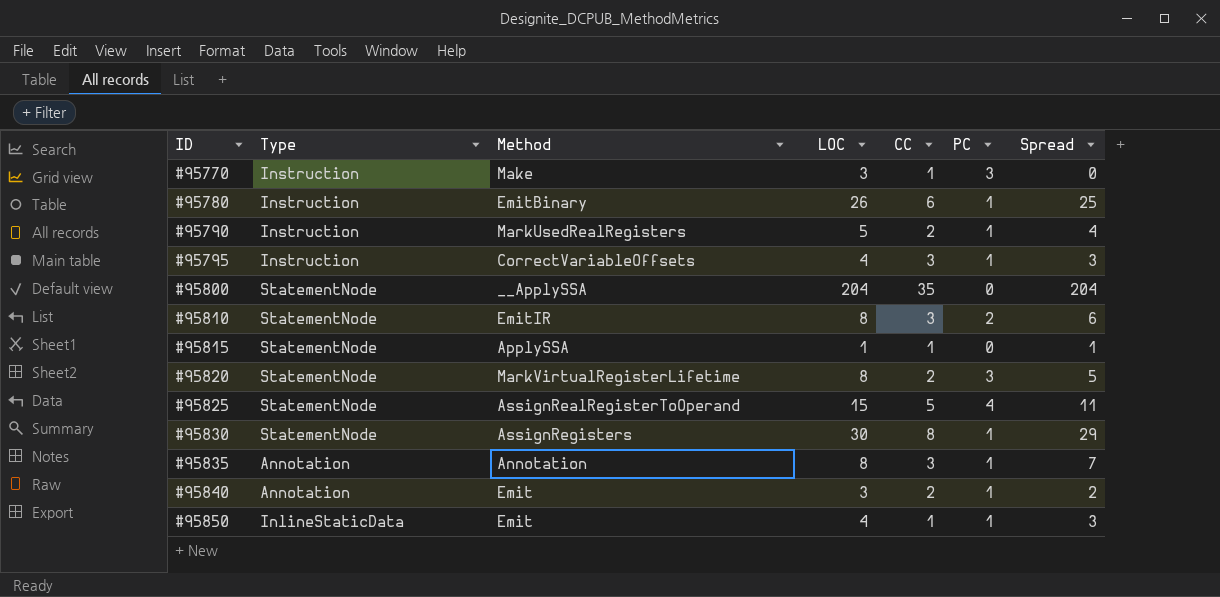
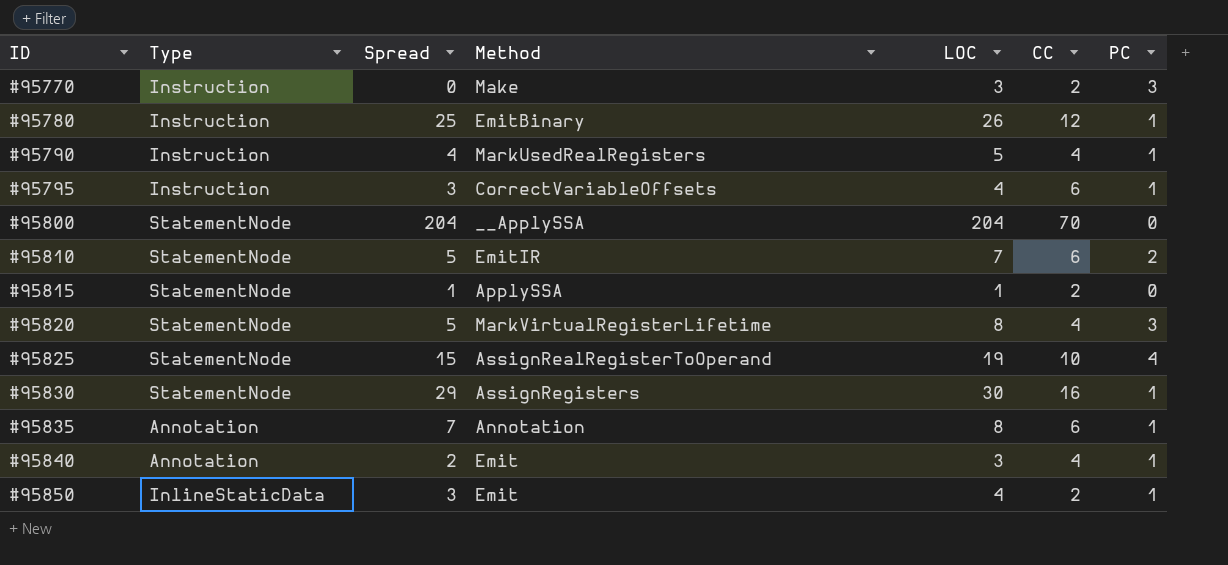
column Spread | position: 7 -> 3
#95770 | CC: 1 -> 2
#95780 | CC: 6 -> 12
#95790 | CC: 2 -> 4
#95795 | CC: 3 -> 6
#95800 | CC: 35 -> 70
#95810 | Spread: 6 -> 5
#95810 | LOC: 8 -> 7
#95810 | CC: 3 -> 6
#95815 | CC: 1 -> 2
#95820 | CC: 2 -> 4
#95825 | Spread: 11 -> 15
#95825 | LOC: 15 -> 19
#95825 | CC: 5 -> 10
#95830 | CC: 8 -> 16
#95835 | CC: 3 -> 6
#95840 | CC: 2 -> 4
#95850 | CC: 1 -> 2

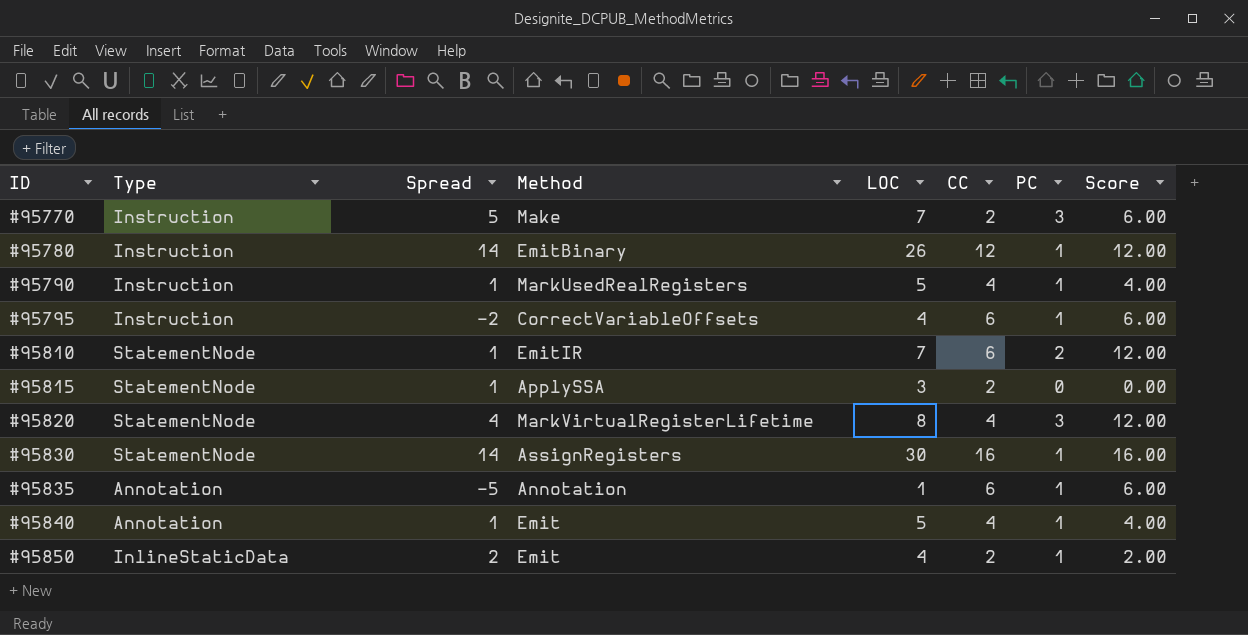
column Spread | formula: [LOC] - [PC] -> [LOC] - [CC]
column Score | formula: none -> [CC] * [PC]
row #95800: StatementNode | 204 | __ApplySSA | 204 | 70 | 0 -> none
row #95825: StatementNode | 15 | AssignRealRegisterToOperand | 19 | 10 | 4 -> none
#95770 | LOC: 3 -> 7
#95815 | LOC: 1 -> 3
#95835 | LOC: 8 -> 1
#95840 | LOC: 3 -> 5

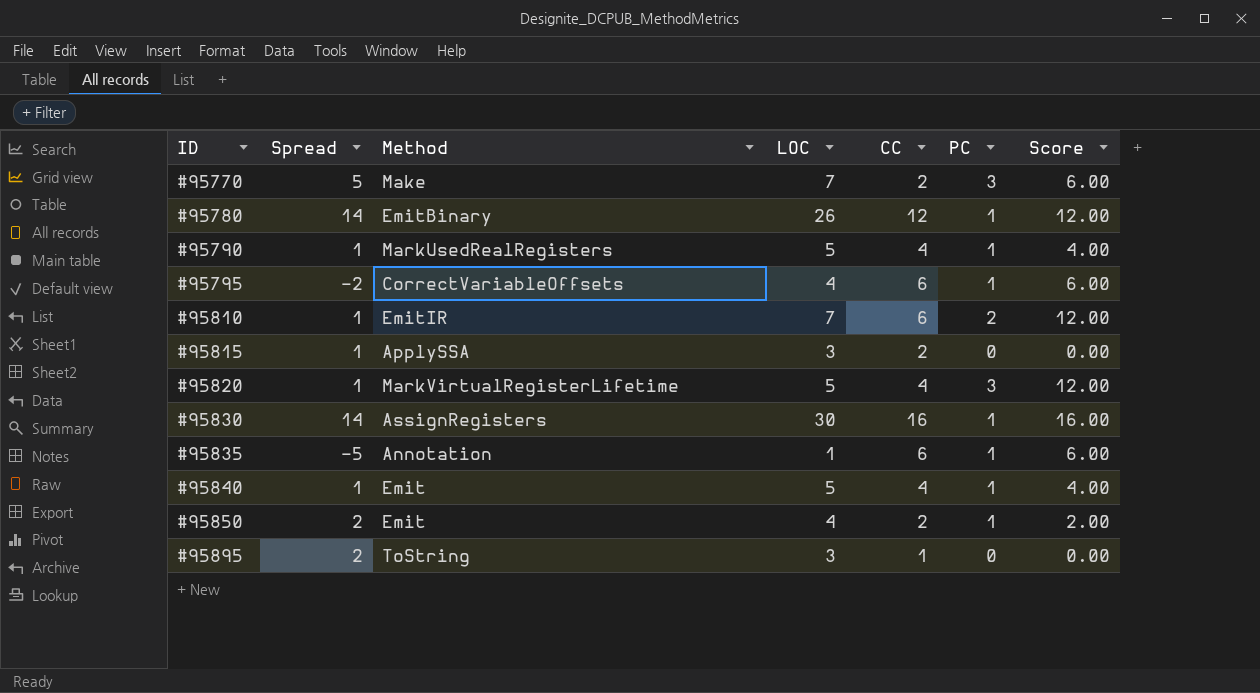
column Type | position: 2 -> none
#95820 | Spread: 4 -> 1
#95820 | LOC: 8 -> 5
row #95895: none -> 2 | ToString | 3 | 1 | 0 | 0.00

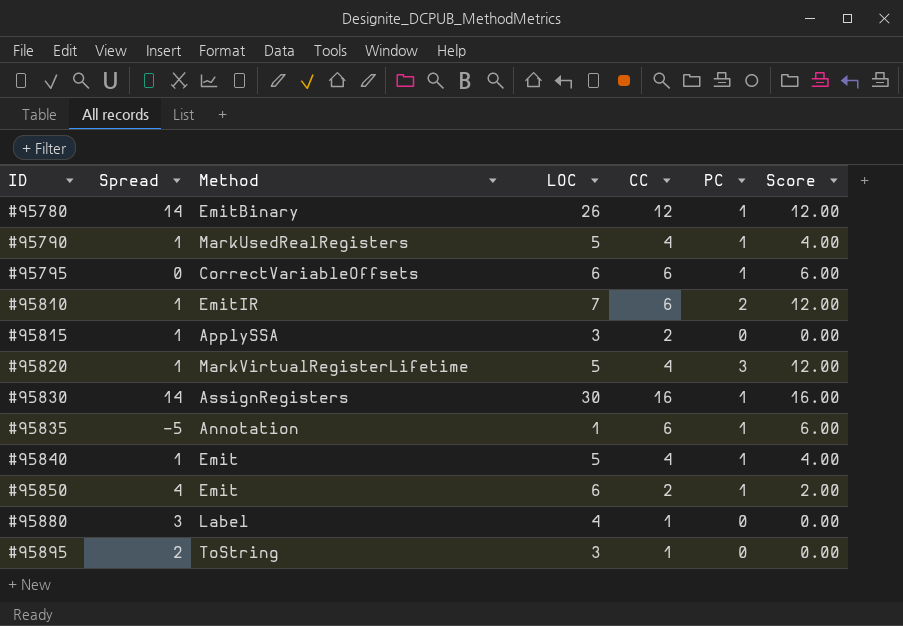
row #95770: 5 | Make | 7 | 2 | 3 | 6.00 -> none
#95795 | Spread: -2 -> 0
#95795 | LOC: 4 -> 6
#95850 | Spread: 2 -> 4
#95850 | LOC: 4 -> 6
row #95880: none -> 3 | Label | 4 | 1 | 0 | 0.00

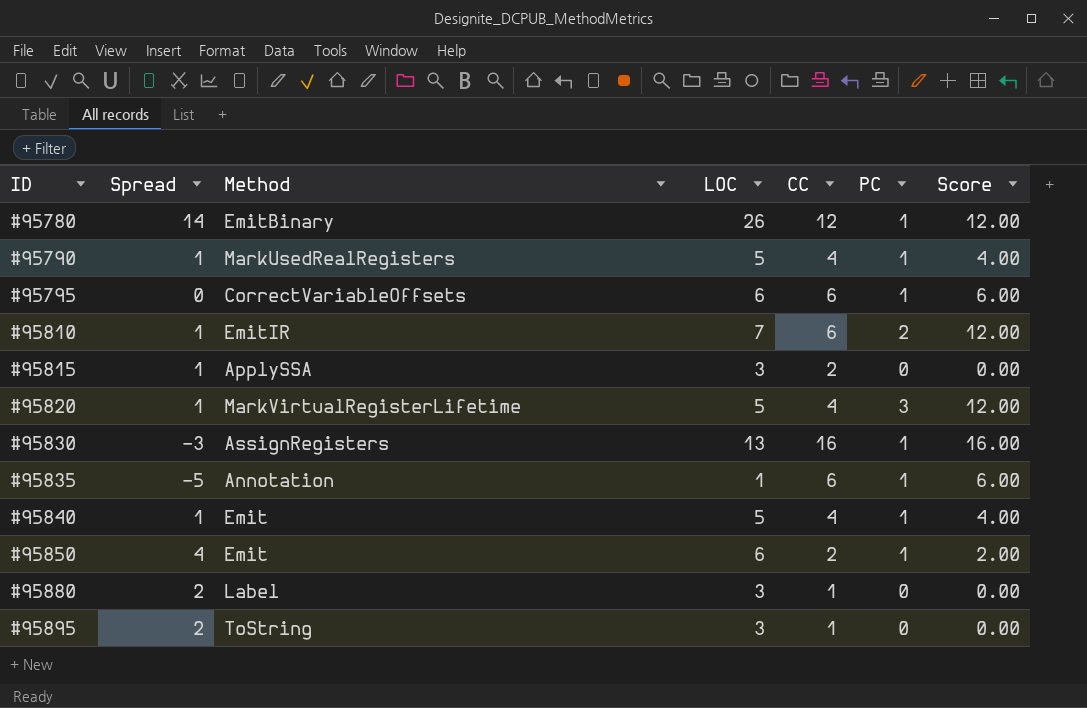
#95830 | Spread: 14 -> -3
#95830 | LOC: 30 -> 13
#95880 | Spread: 3 -> 2
#95880 | LOC: 4 -> 3

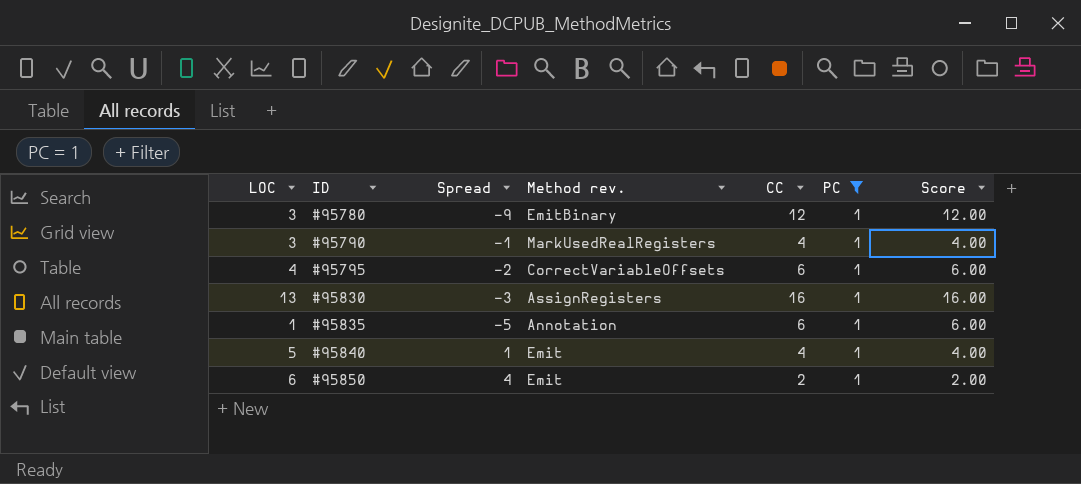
filter: none -> PC = 1
column LOC | position: 4 -> 1
column name: Method -> Method rev.
#95780 | LOC: 26 -> 3
#95780 | Spread: 14 -> -9
#95790 | LOC: 5 -> 3
#95790 | Spread: 1 -> -1
#95795 | LOC: 6 -> 4
#95795 | Spread: 0 -> -2

